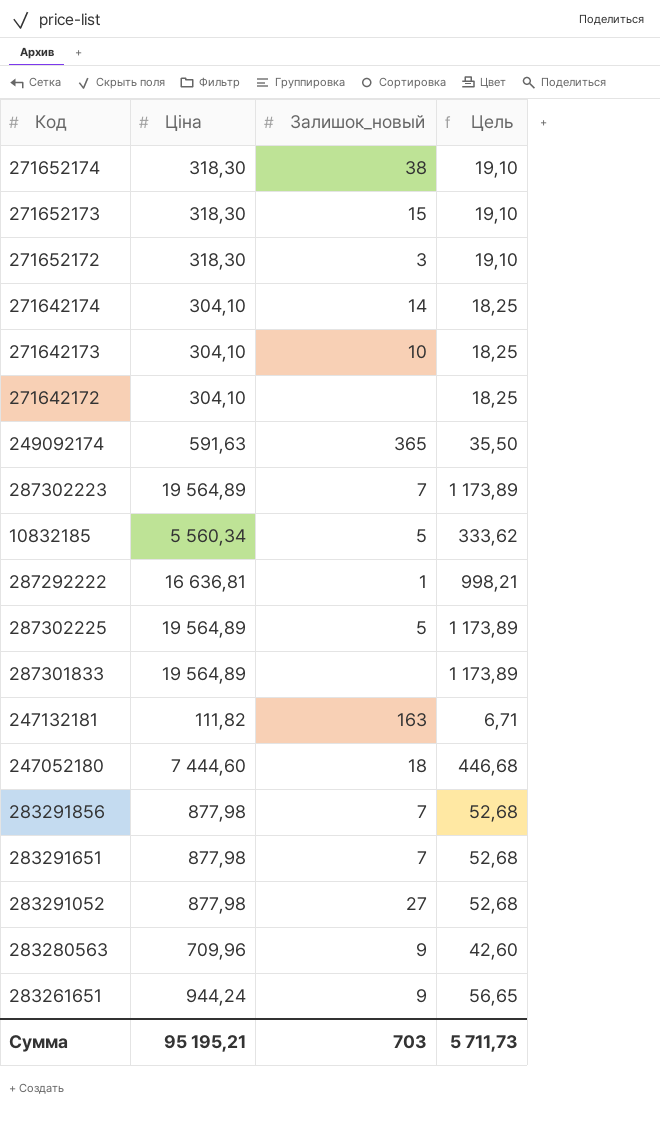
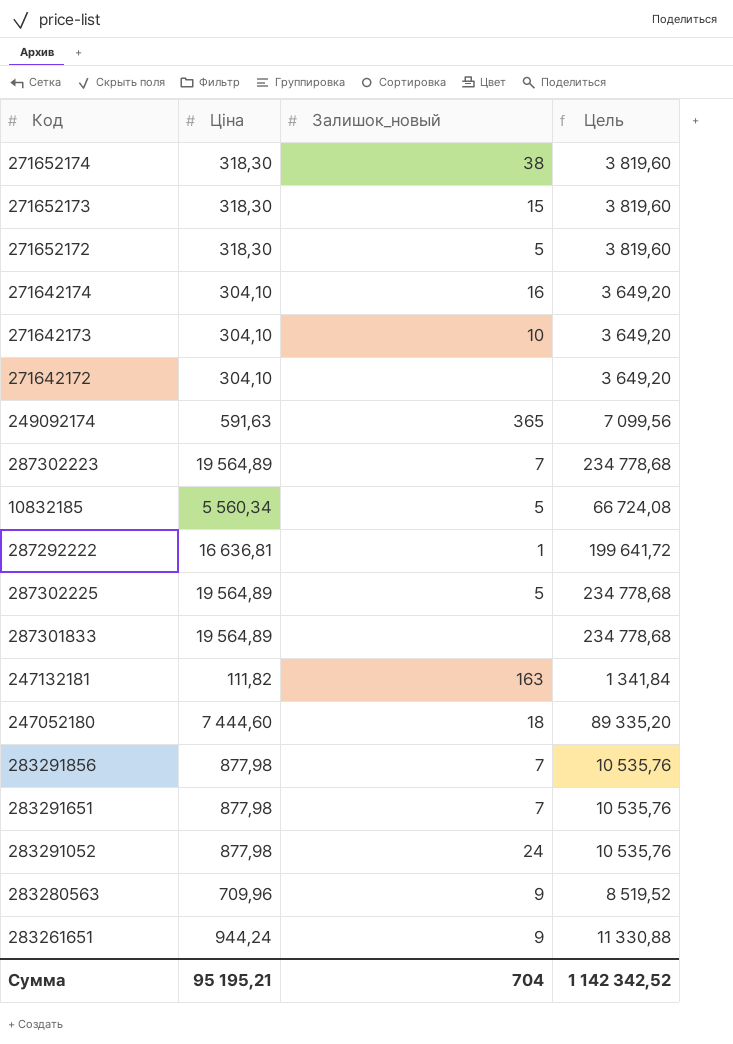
column Цель | formula: [Ціна] * 0,06 -> [Ціна] * 12
271652172 | Залишок_новый: 3 -> 5
271642174 | Залишок_новый: 14 -> 16
283291052 | Залишок_новый: 27 -> 24
Сумма | Залишок_новый: 703 -> 704
Сумма | Цель: 5 711,73 -> 1 142 342,52

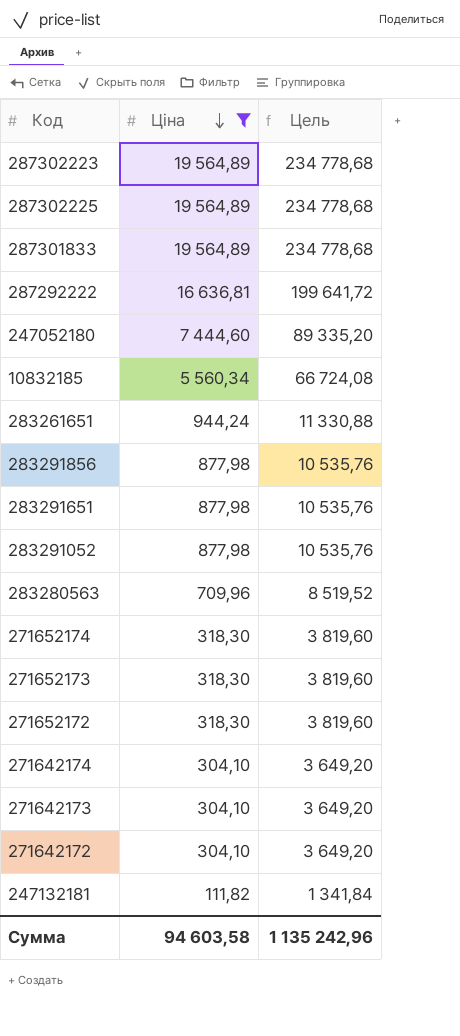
filter: none -> Ціна != 591,63
row order: none -> Ціна descending
column Залишок_новый | position: 3 -> none
Сумма | Ціна: 95 195,21 -> 94 603,58
Сумма | Цель: 1 142 342,52 -> 1 135 242,96

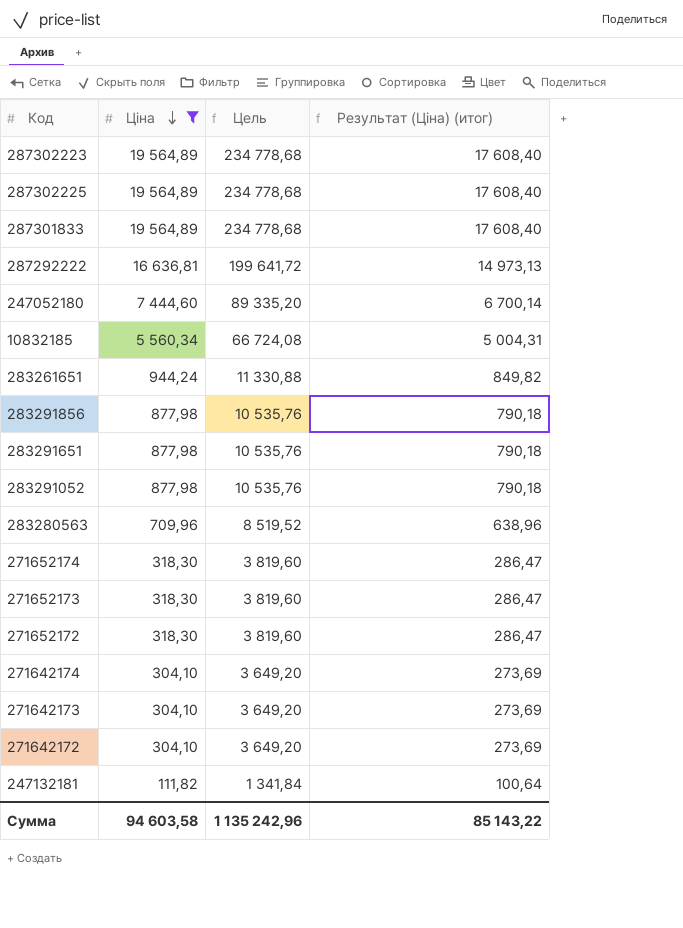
column Результат (Ціна) (итог) | formula: none -> [Ціна] * 0,9

